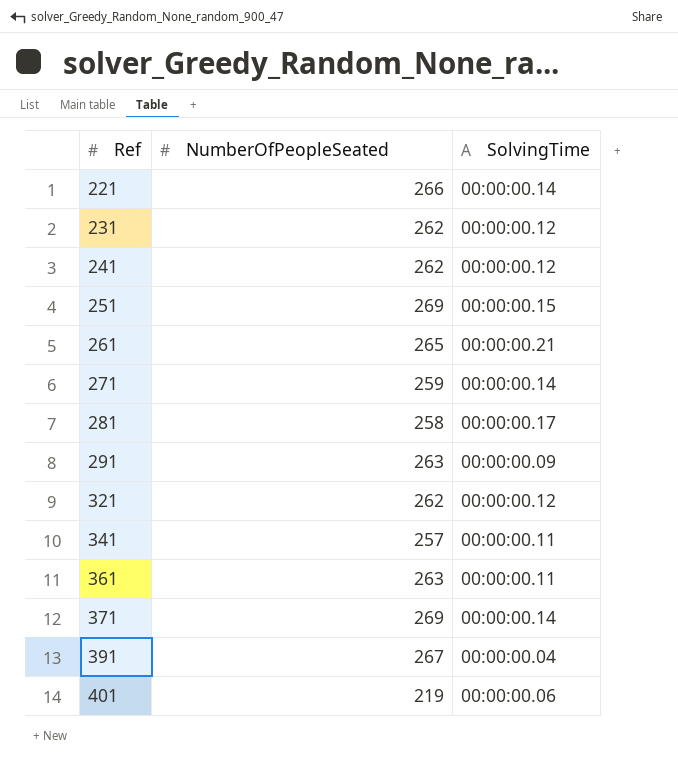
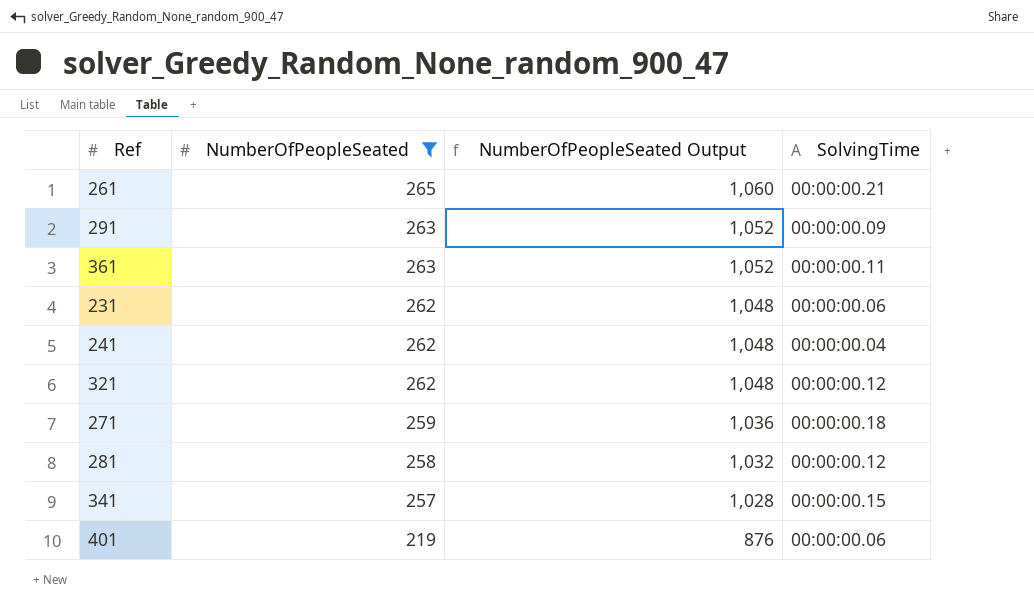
filter: none -> NumberOfPeopleSeated <= 265
row order: Ref ascending -> NumberOfPeopleSeated descending
column NumberOfPeopleSeated Output | formula: none -> [NumberOfPeopleSeated] * 4
231 | SolvingTime: 00:00:00.12 -> 00:00:00.06
241 | SolvingTime: 00:00:00.12 -> 00:00:00.04
271 | SolvingTime: 00:00:00.14 -> 00:00:00.18
281 | SolvingTime: 00:00:00.17 -> 00:00:00.12
341 | SolvingTime: 00:00:00.11 -> 00:00:00.15

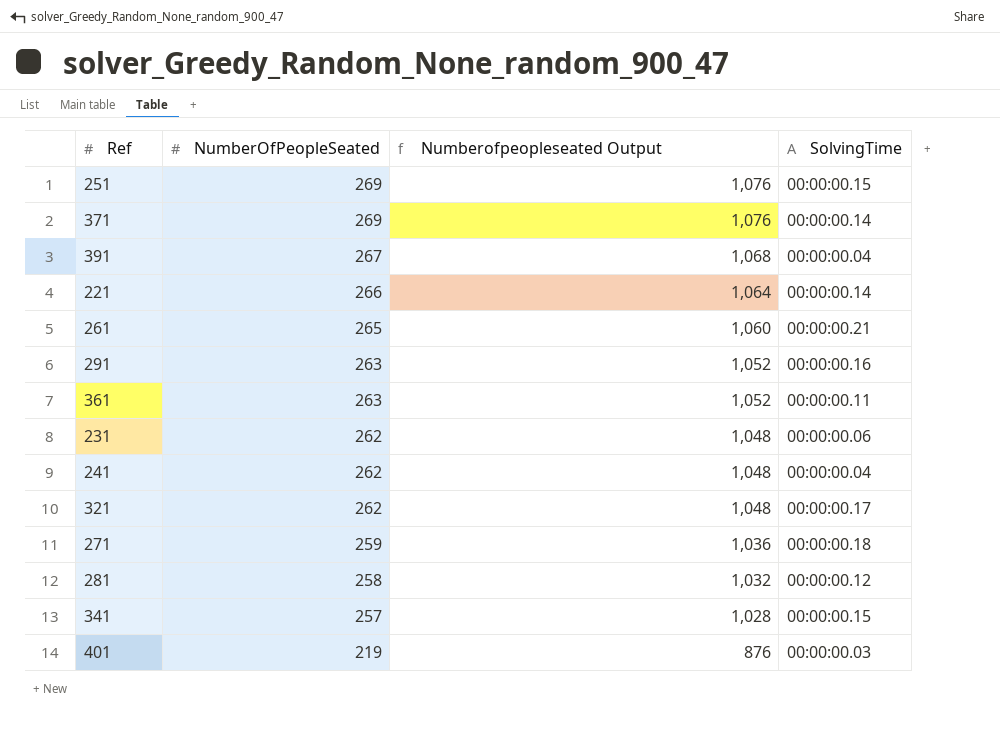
filter: NumberOfPeopleSeated <= 265 -> none
column name: NumberOfPeopleSeated Output -> Numberofpeopleseated Output
291 | SolvingTime: 00:00:00.09 -> 00:00:00.16
321 | SolvingTime: 00:00:00.12 -> 00:00:00.17
401 | SolvingTime: 00:00:00.06 -> 00:00:00.03

